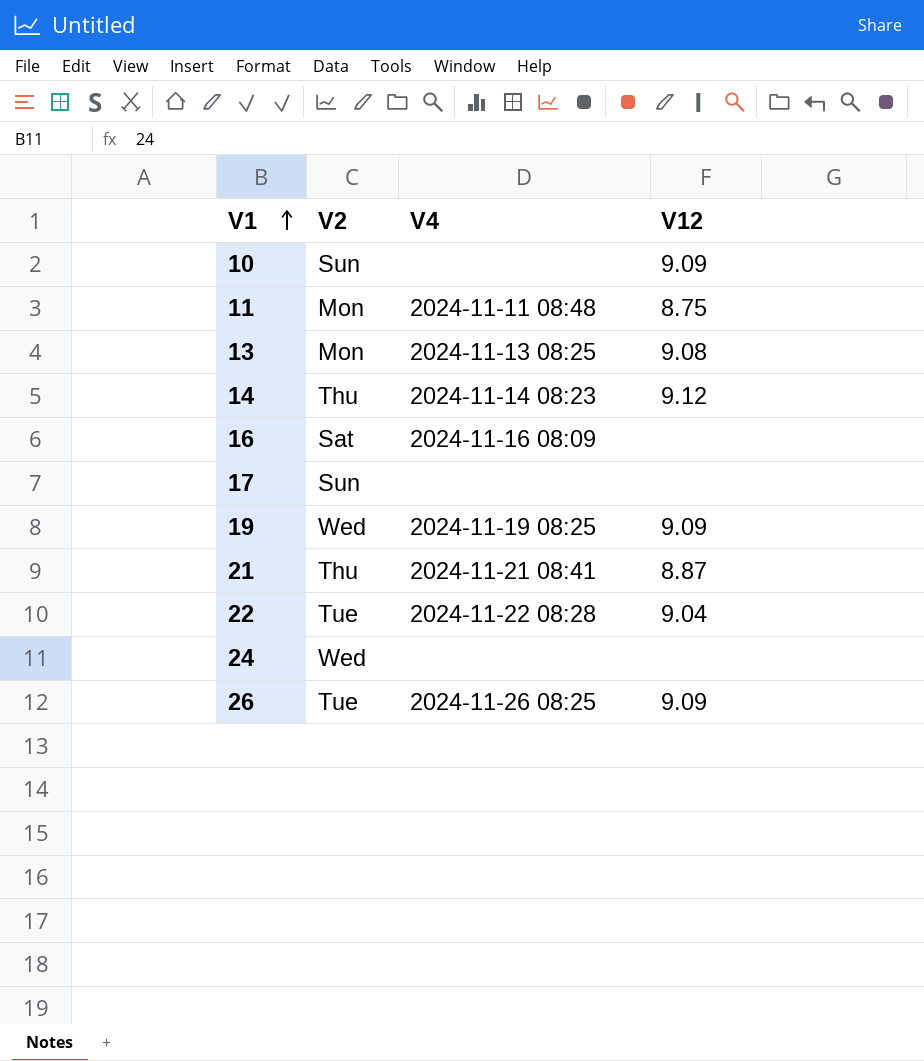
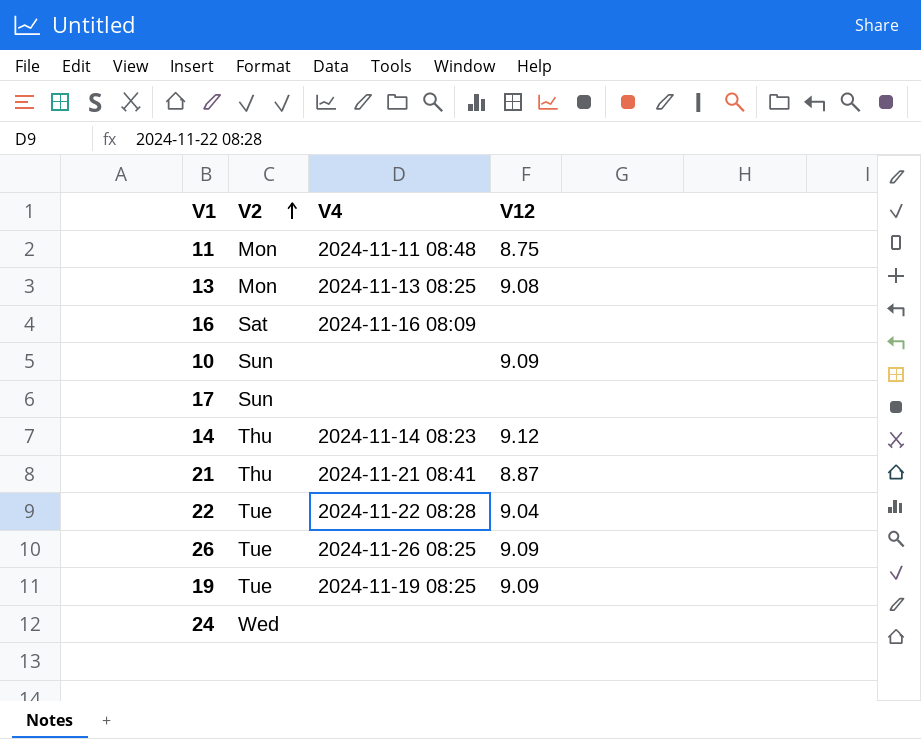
row order: V1 ascending -> V2 ascending
19 | V2: Wed -> Tue

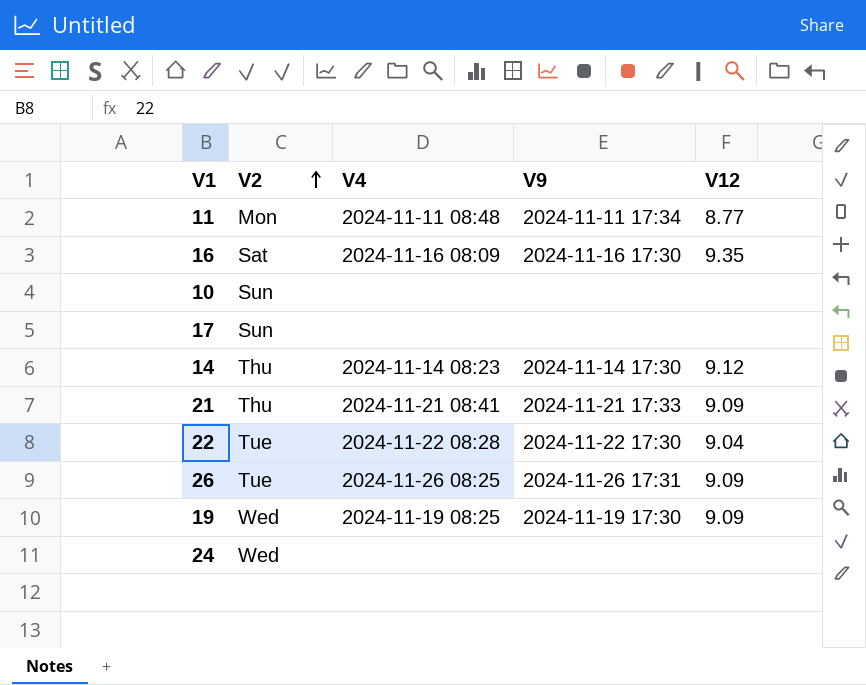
column V9 | position: none -> 4
row 13: Mon | 2024-11-13 08:25 | 9.08 -> none
11 | V12: 8.75 -> 8.77
16 | V12: none -> 9.35
10 | V12: 9.09 -> none
21 | V12: 8.87 -> 9.09
19 | V2: Tue -> Wed

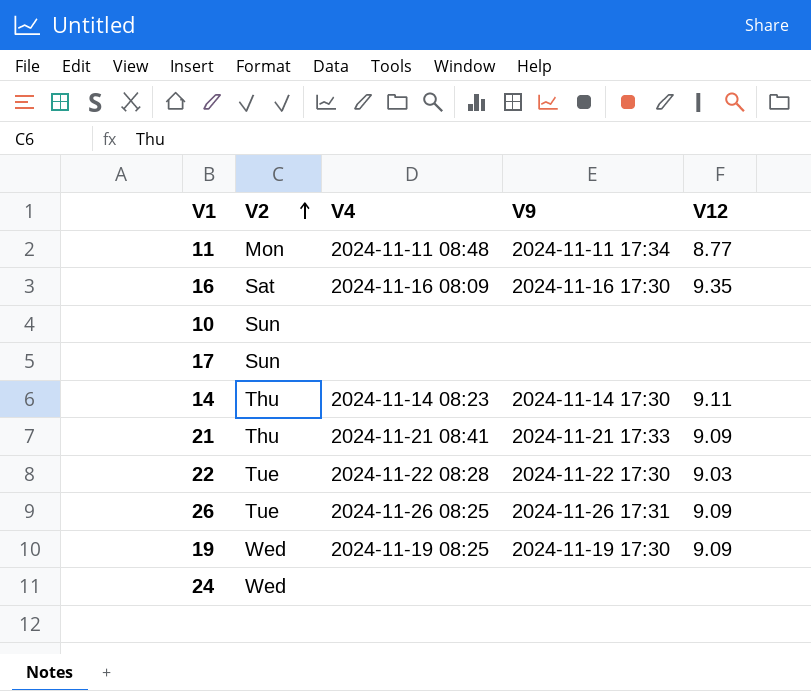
14 | V12: 9.12 -> 9.11
22 | V12: 9.04 -> 9.03

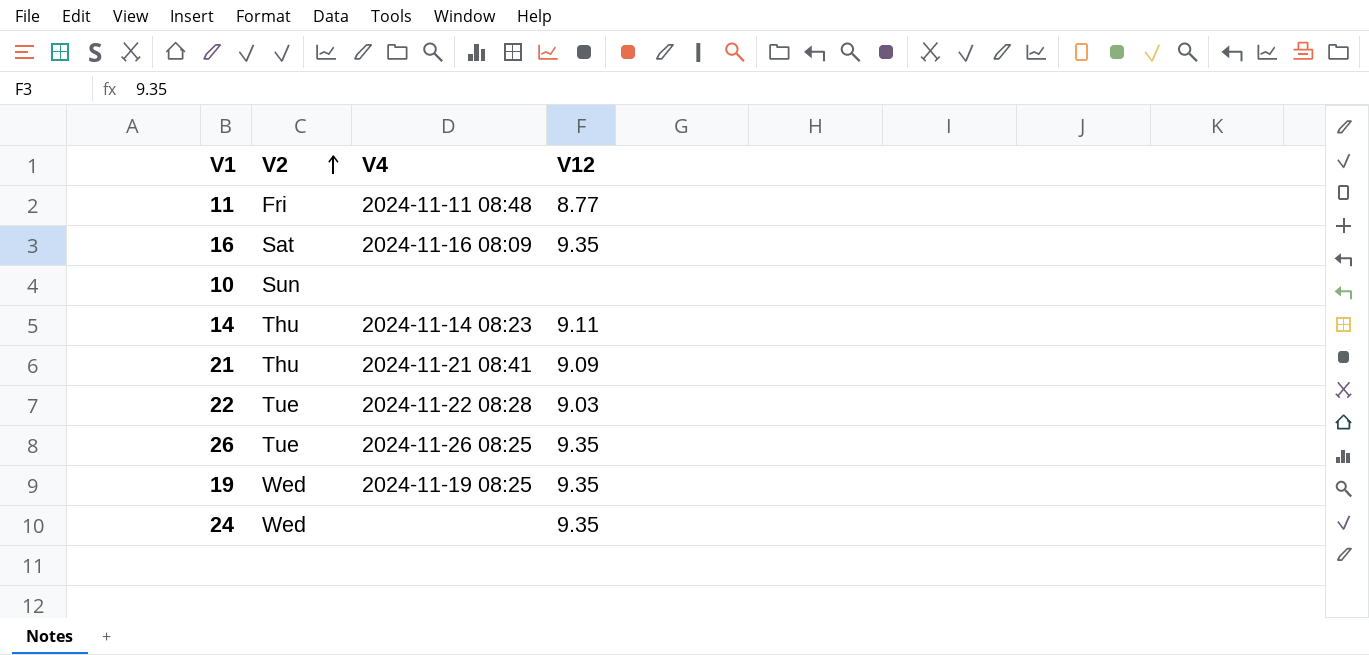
column V9 | position: 4 -> none
row 17: Sun | none | none | none -> none
11 | V2: Mon -> Fri
26 | V12: 9.09 -> 9.35
19 | V12: 9.09 -> 9.35
24 | V12: none -> 9.35

